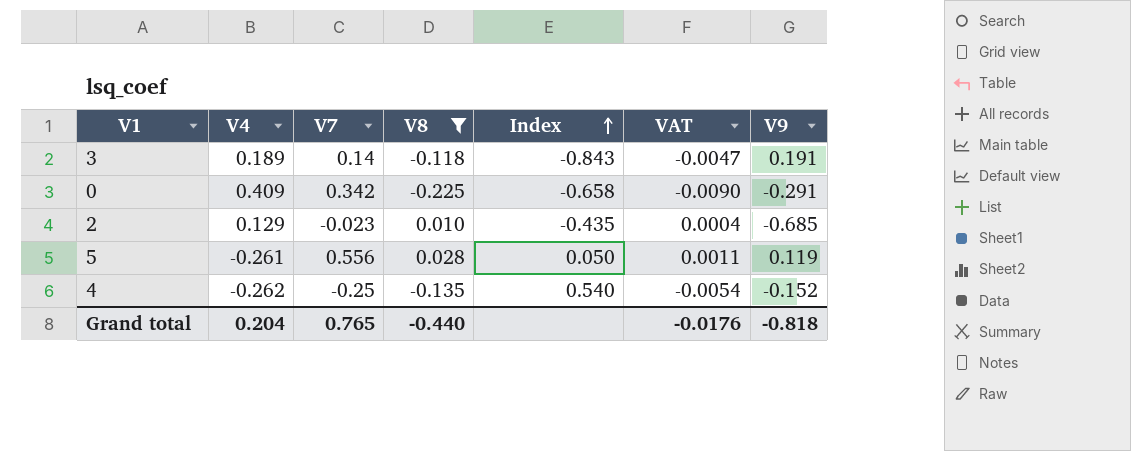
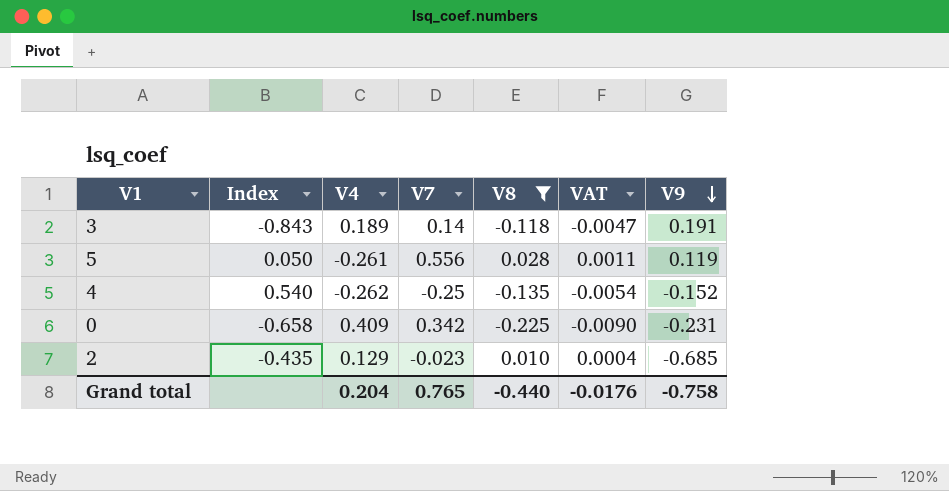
row order: Index ascending -> V9 descending
column Index | position: 5 -> 2
0 | V9: -0.291 -> -0.231
Grand total | V9: -0.818 -> -0.758

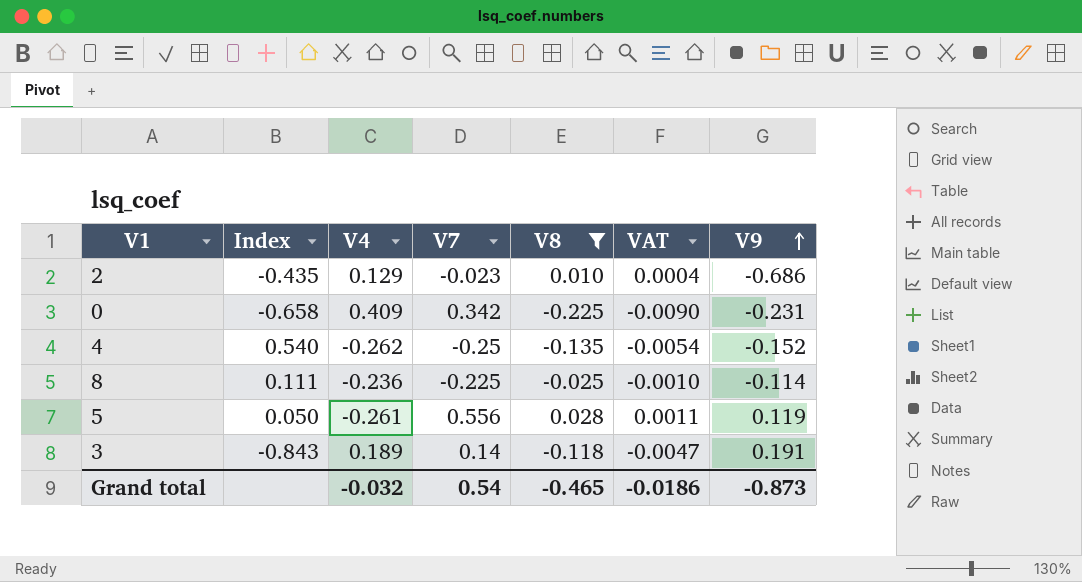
row order: V9 descending -> V9 ascending
2 | V9: -0.685 -> -0.686
row 8: none -> 0.111 | -0.236 | -0.225 | -0.025 | -0.0010 | -0.114
Grand total | V4: 0.204 -> -0.032
Grand total | V7: 0.765 -> 0.54
Grand total | V8: -0.440 -> -0.465
Grand total | VAT: -0.0176 -> -0.0186
Grand total | V9: -0.758 -> -0.873

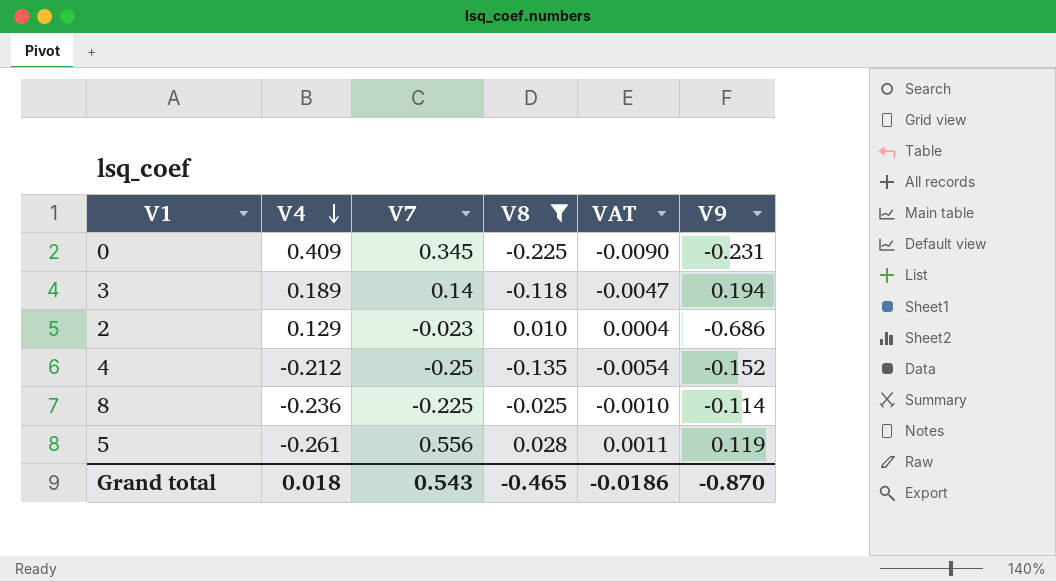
row order: V9 ascending -> V4 descending
column Index | formula: [V8] / [V7] -> none
0 | V7: 0.342 -> 0.345
3 | V9: 0.191 -> 0.194
4 | V4: -0.262 -> -0.212
Grand total | V4: -0.032 -> 0.018
Grand total | V7: 0.54 -> 0.543
Grand total | V9: -0.873 -> -0.870

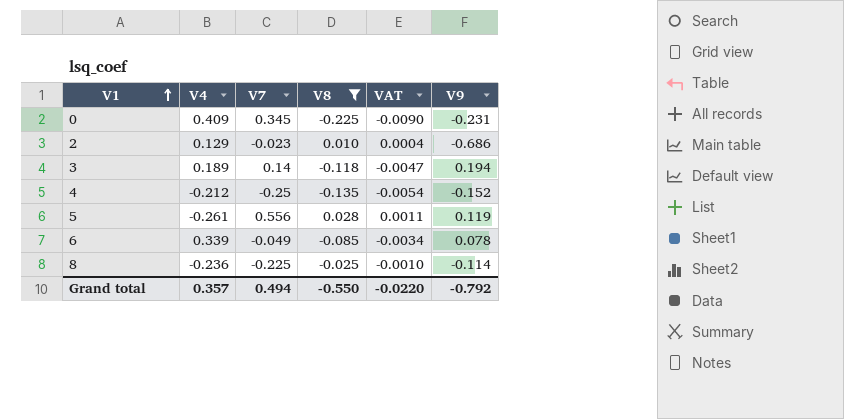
row order: V4 descending -> V1 ascending
row 6: none -> 0.339 | -0.049 | -0.085 | -0.0034 | 0.078
Grand total | V4: 0.018 -> 0.357
Grand total | V7: 0.543 -> 0.494
Grand total | V8: -0.465 -> -0.550
Grand total | VAT: -0.0186 -> -0.0220
Grand total | V9: -0.870 -> -0.792

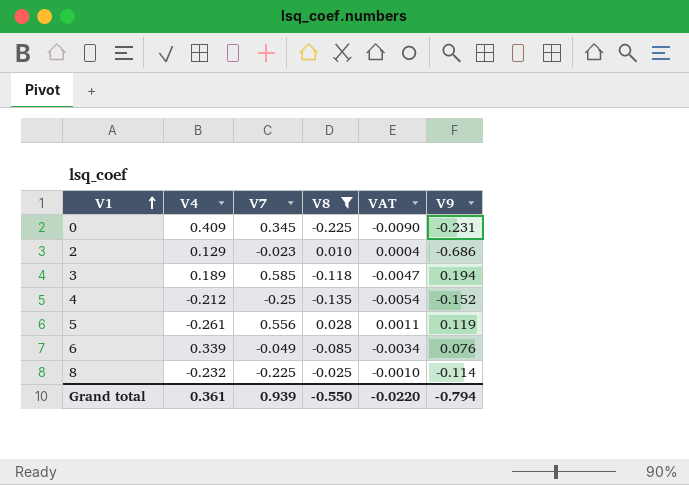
3 | V7: 0.14 -> 0.585
6 | V9: 0.078 -> 0.076
8 | V4: -0.236 -> -0.232
Grand total | V4: 0.357 -> 0.361
Grand total | V7: 0.494 -> 0.939
Grand total | V9: -0.792 -> -0.794

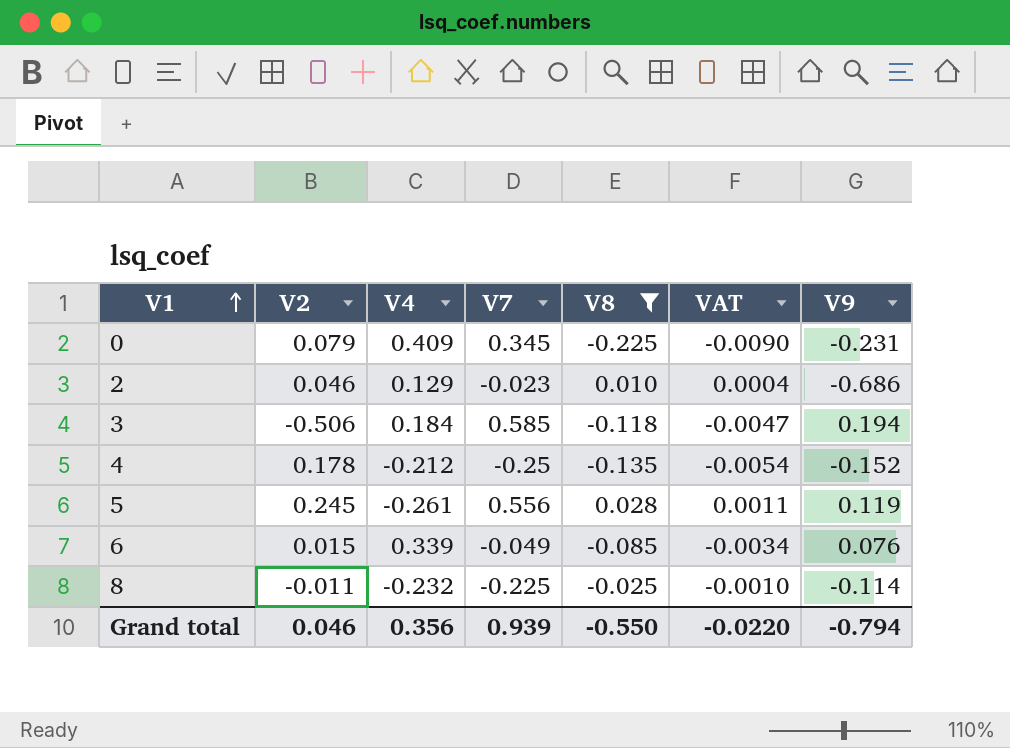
column V2 | position: none -> 2
3 | V4: 0.189 -> 0.184
Grand total | V4: 0.361 -> 0.356

